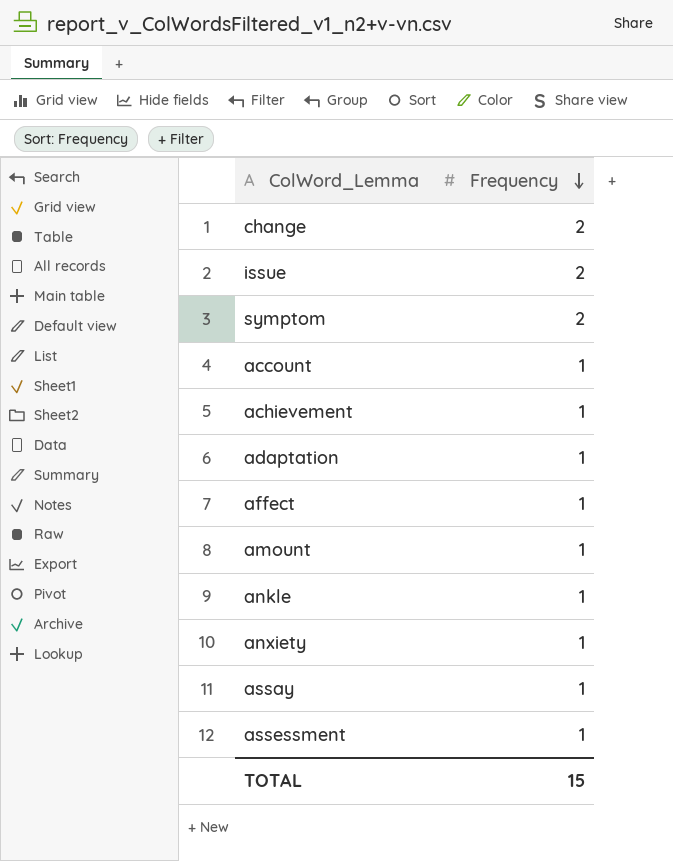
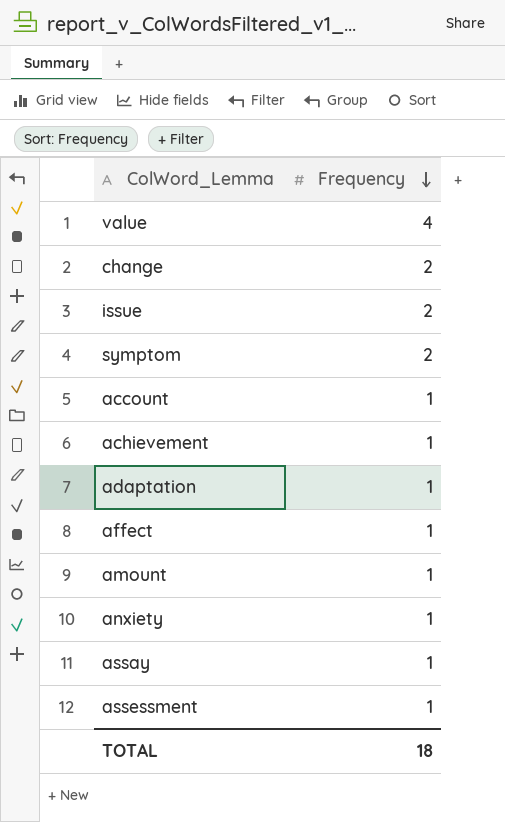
row ankle: 1 -> none
row value: none -> 4
TOTAL | Frequency: 15 -> 18

